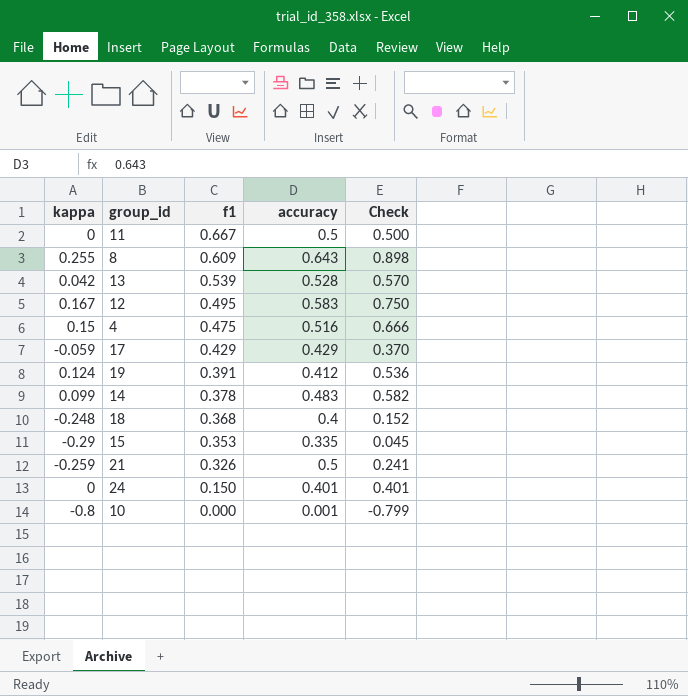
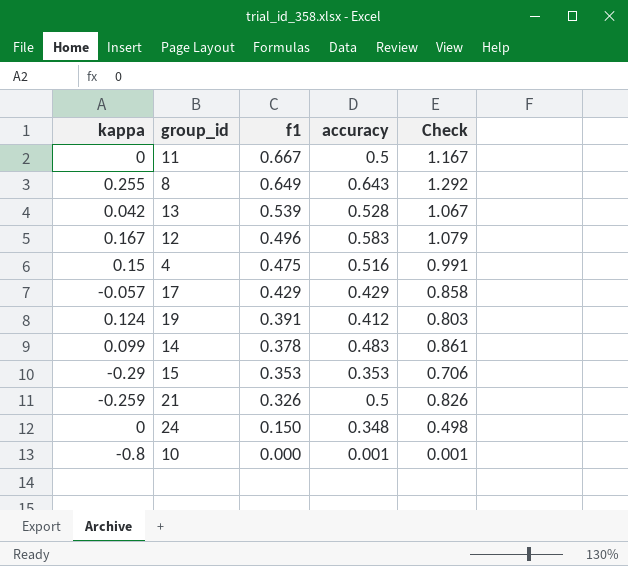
column Check | formula: [kappa] + [accuracy] -> [f1] + [accuracy]
row 18: -0.248 | 0.368 | 0.4 | 0.152 -> none
8 | f1: 0.609 -> 0.649
12 | f1: 0.495 -> 0.496
17 | kappa: -0.059 -> -0.057
15 | accuracy: 0.335 -> 0.353
24 | accuracy: 0.401 -> 0.348

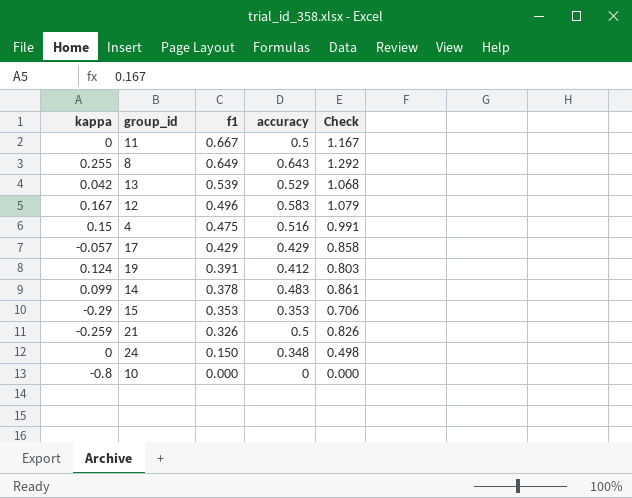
13 | accuracy: 0.528 -> 0.529
13 | Check: 1.067 -> 1.068
10 | accuracy: 0.001 -> 0
10 | Check: 0.001 -> 0.000

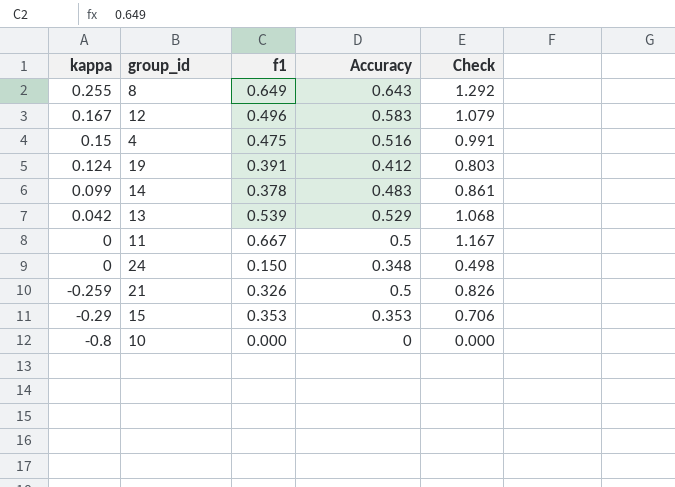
row order: f1 descending -> kappa descending
column name: accuracy -> Accuracy
row 17: -0.057 | 0.429 | 0.429 | 0.858 -> none

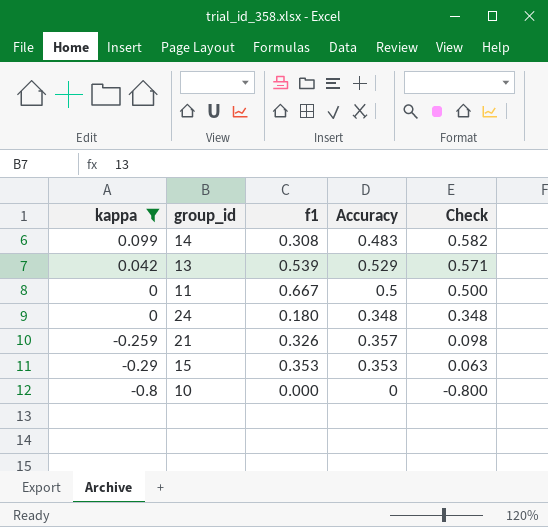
filter: none -> kappa <= 0.099
column Check | formula: [f1] + [Accuracy] -> [kappa] + [Accuracy]
14 | f1: 0.378 -> 0.308
24 | f1: 0.150 -> 0.180
21 | Accuracy: 0.5 -> 0.357

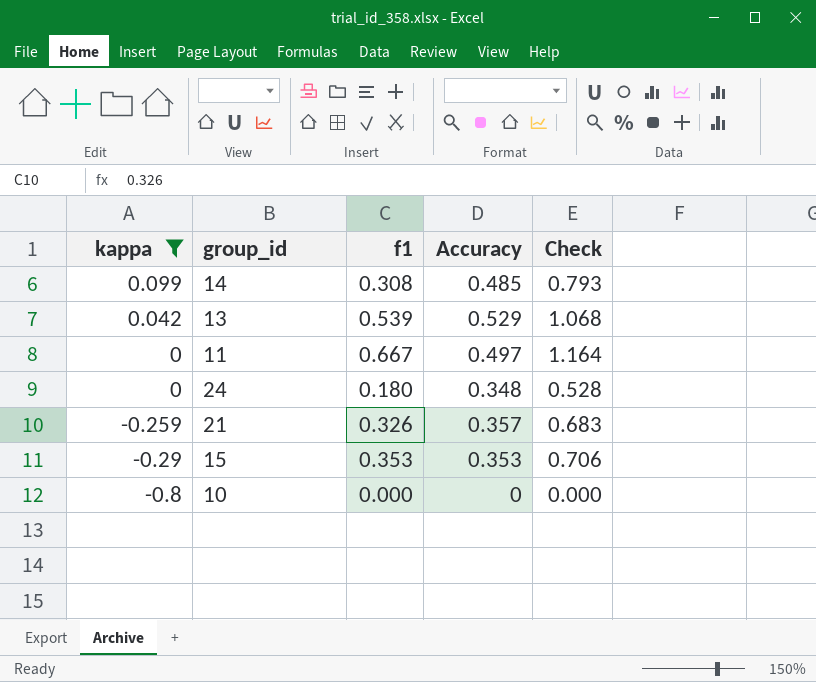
column Check | formula: [kappa] + [Accuracy] -> [f1] + [Accuracy]
14 | Accuracy: 0.483 -> 0.485
11 | Accuracy: 0.5 -> 0.497

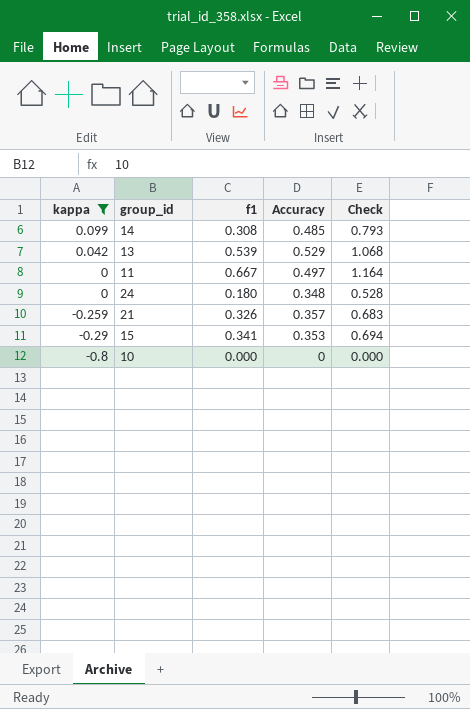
15 | f1: 0.353 -> 0.341
15 | Check: 0.706 -> 0.694

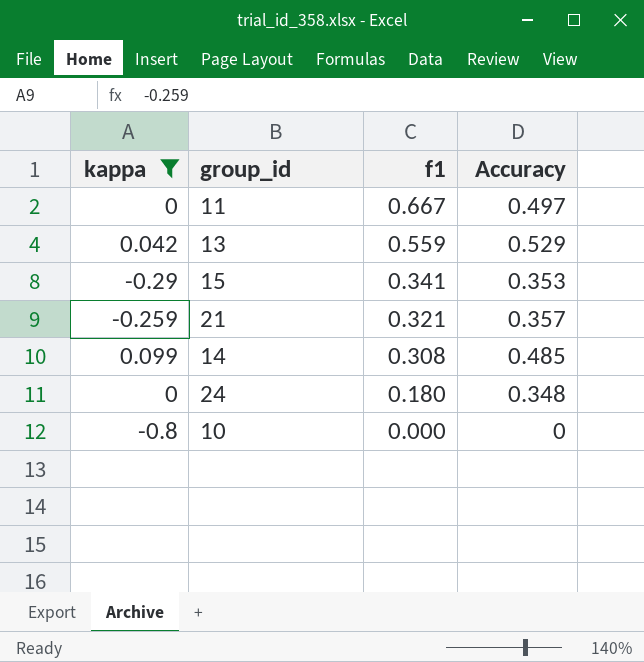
row order: kappa descending -> f1 descending
column Check | formula: [f1] + [Accuracy] -> none
13 | f1: 0.539 -> 0.559
21 | f1: 0.326 -> 0.321

